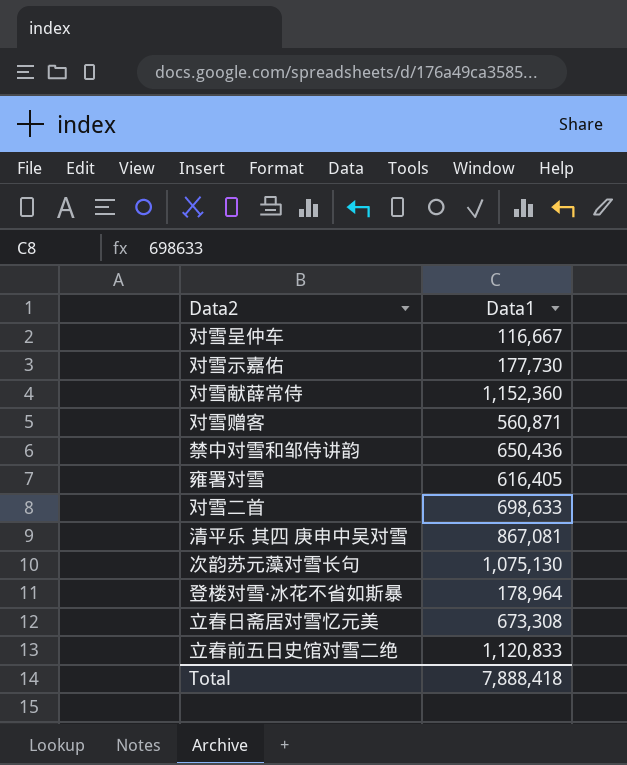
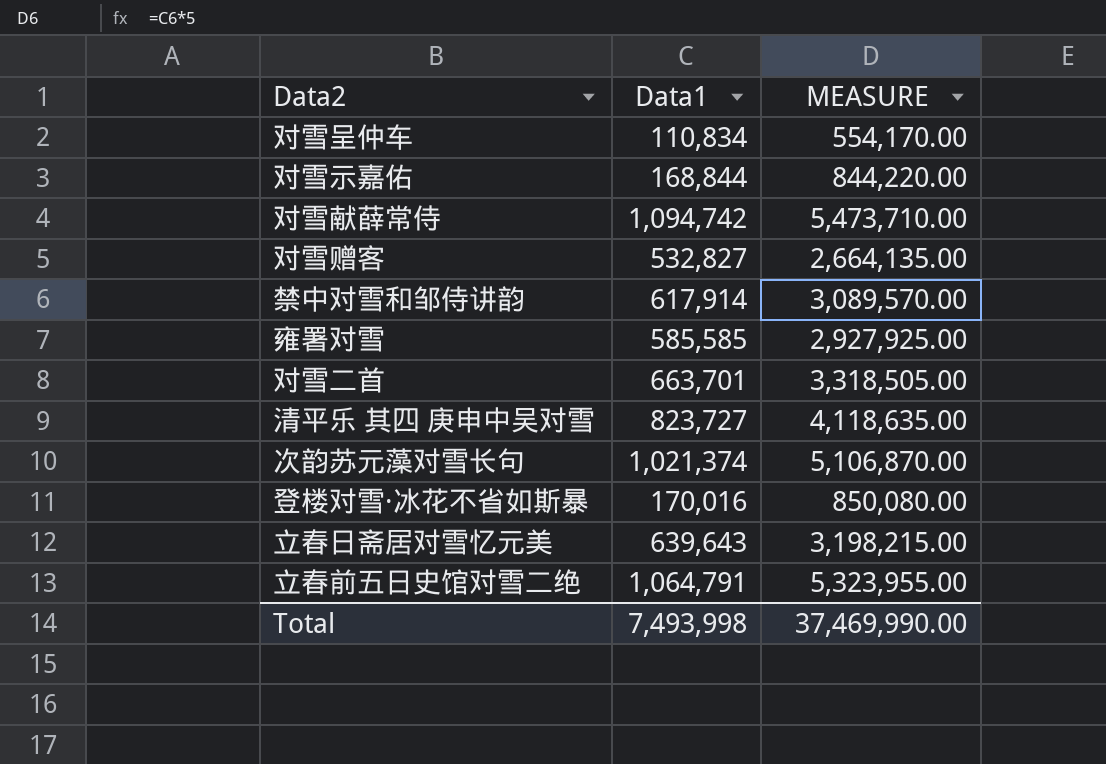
column MEASURE | formula: none -> [Data1] * 5
对雪呈仲车 | Data1: 116,667 -> 110,834
对雪示嘉佑 | Data1: 177,730 -> 168,844
对雪献薛常侍 | Data1: 1,152,360 -> 1,094,742
对雪赠客 | Data1: 560,871 -> 532,827
禁中对雪和邹侍讲韵 | Data1: 650,436 -> 617,914
雍署对雪 | Data1: 616,405 -> 585,585
对雪二首 | Data1: 698,633 -> 663,701
清平乐 其四 庚申中吴对雪 | Data1: 867,081 -> 823,727
次韵苏元藻对雪长句 | Data1: 1,075,130 -> 1,021,374
登楼对雪·冰花不省如斯暴 | Data1: 178,964 -> 170,016
立春日斋居对雪忆元美 | Data1: 673,308 -> 639,643
立春前五日史馆对雪二绝 | Data1: 1,120,833 -> 1,064,791
Total | Data1: 7,888,418 -> 7,493,998

